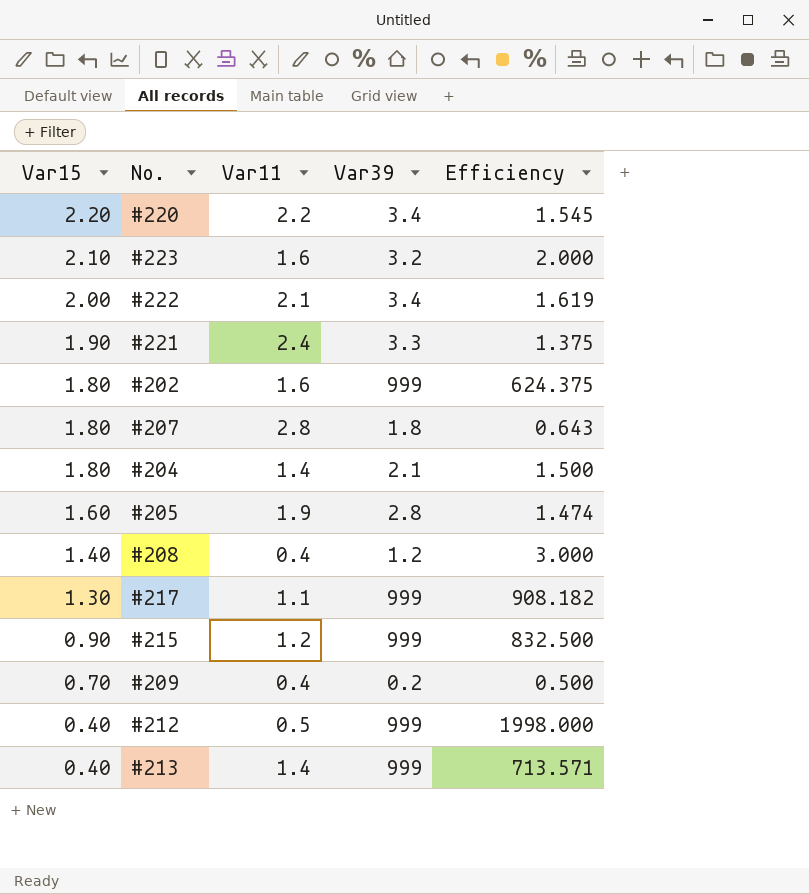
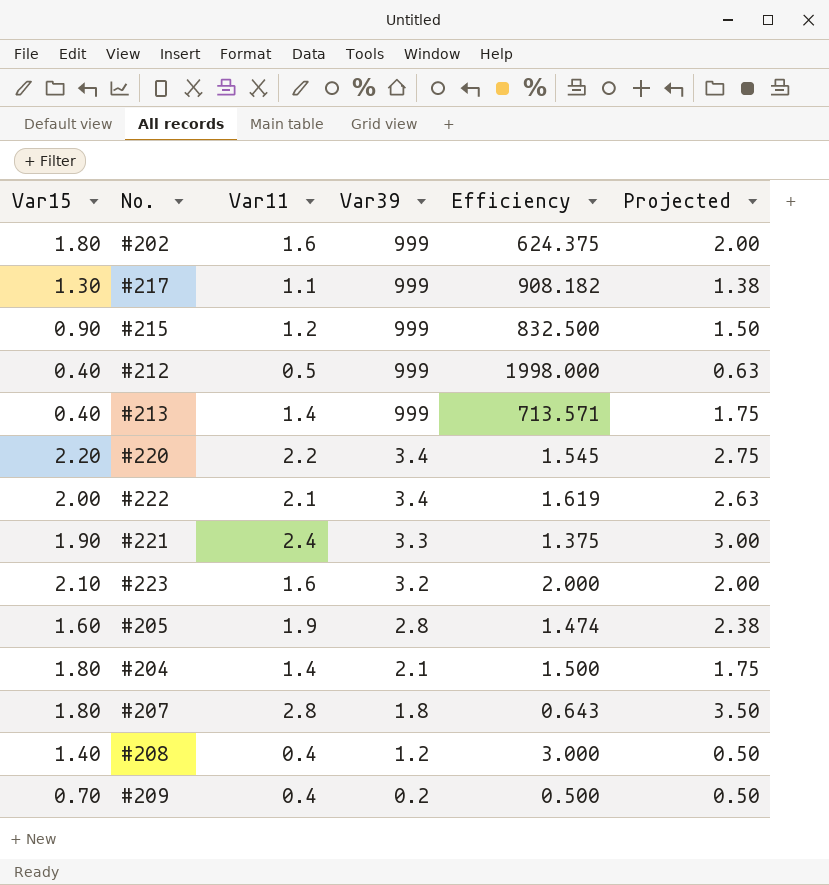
row order: Var15 descending -> Var39 descending
column Projected | formula: none -> [Var11] * 1.25

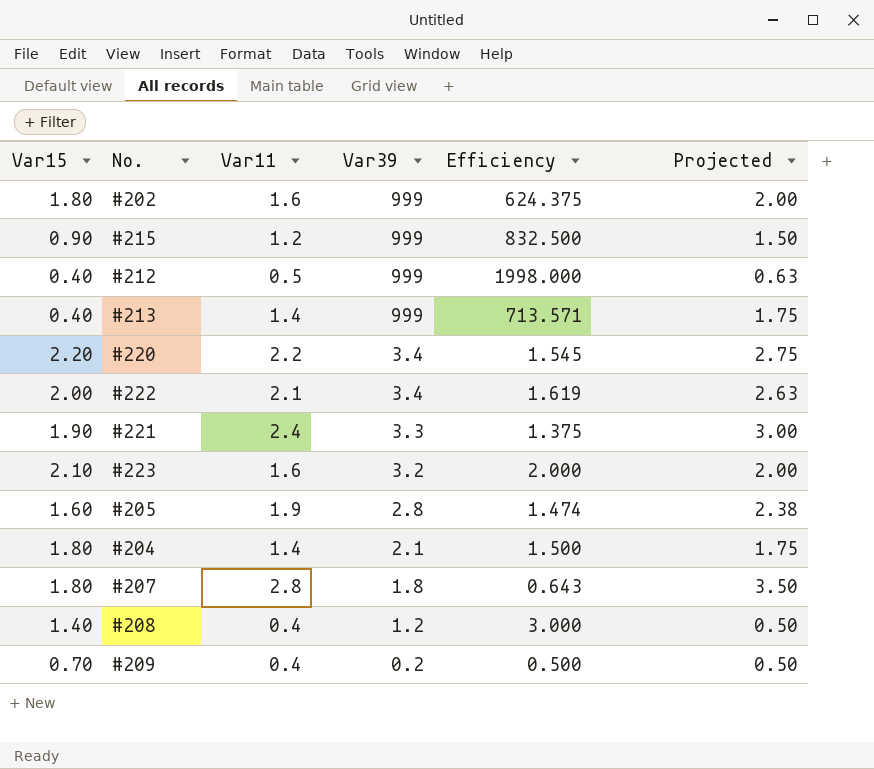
row #217: 1.30 | 1.1 | 999 | 908.182 | 1.38 -> none

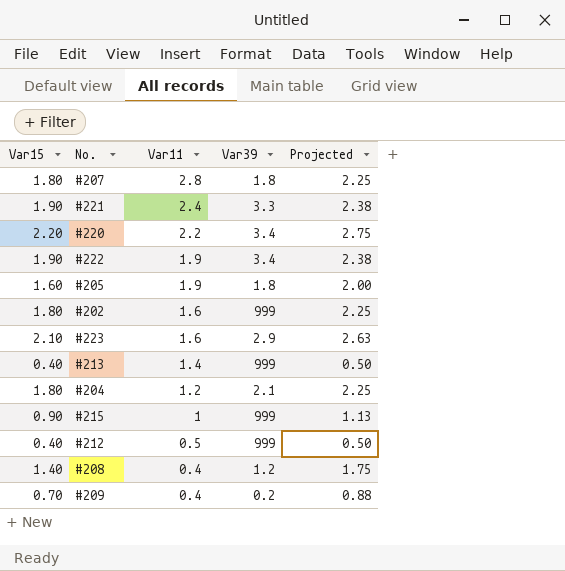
row order: Var39 descending -> Var11 descending
column Efficiency | formula: [Var39] / [Var11] -> none
column Projected | formula: [Var11] * 1.25 -> [Var15] * 1.25
#222 | Var15: 2.00 -> 1.90
#222 | Var11: 2.1 -> 1.9
#205 | Var39: 2.8 -> 1.8
#223 | Var39: 3.2 -> 2.9
#204 | Var11: 1.4 -> 1.2
#215 | Var11: 1.2 -> 1

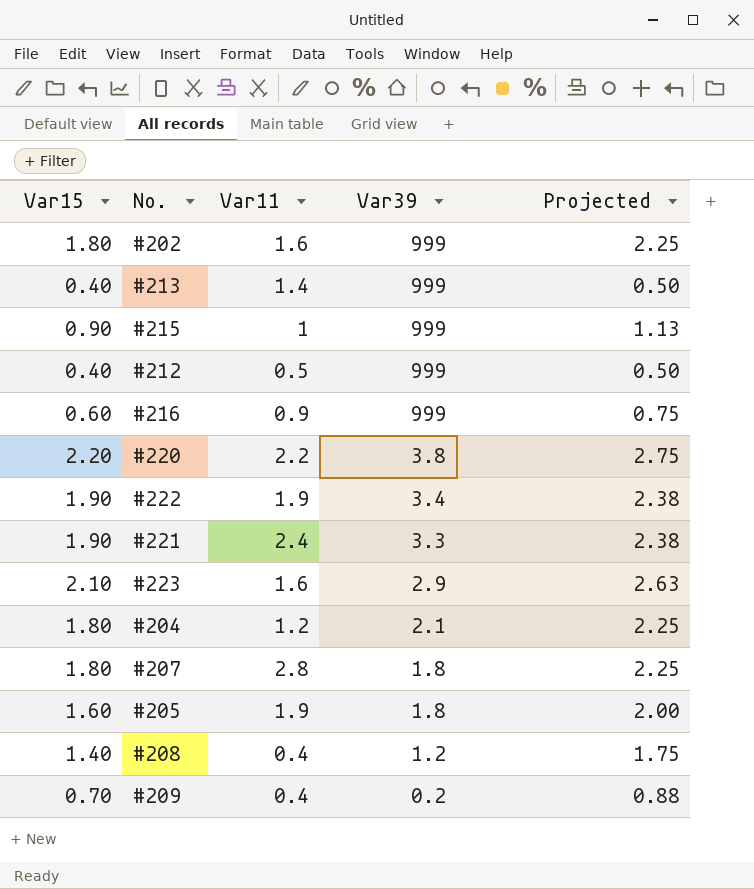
row order: Var11 descending -> Var39 descending
row #216: none -> 0.60 | 0.9 | 999 | 0.75
#220 | Var39: 3.4 -> 3.8

